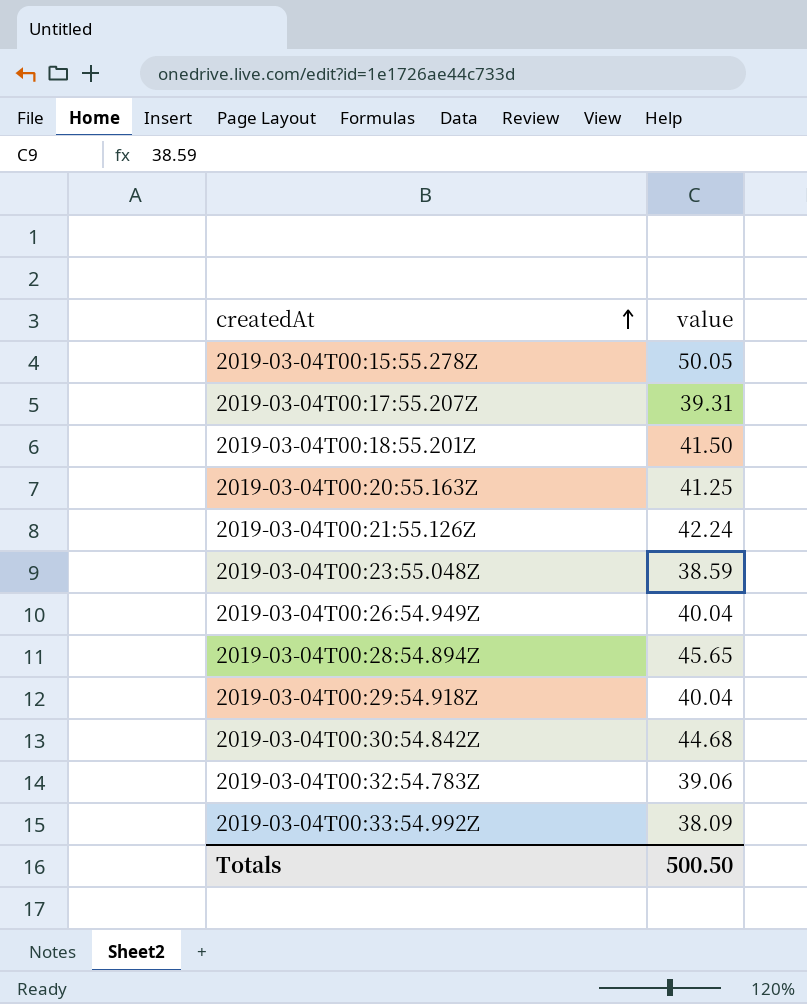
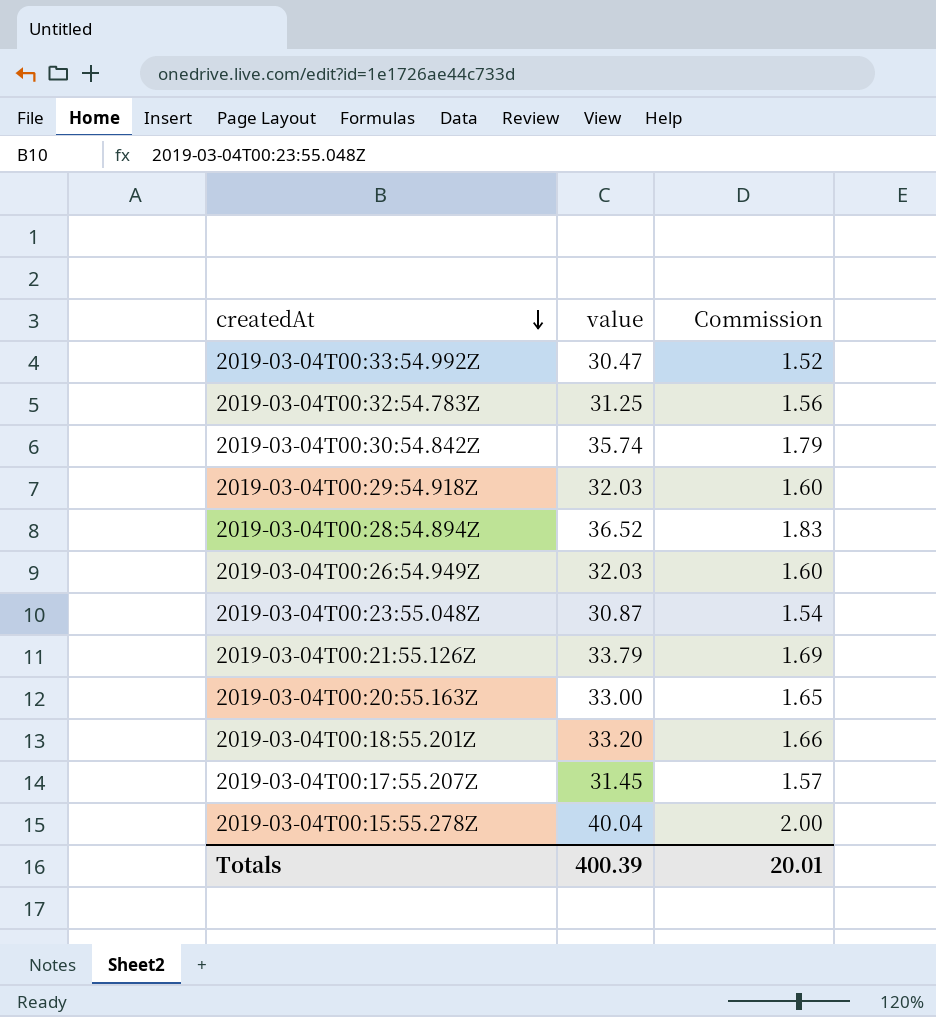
row order: createdAt ascending -> createdAt descending
column Commission | formula: none -> [value] * 0.05
2019-03-04T00:33:54.992Z | value: 38.09 -> 30.47
2019-03-04T00:32:54.783Z | value: 39.06 -> 31.25
2019-03-04T00:30:54.842Z | value: 44.68 -> 35.74
2019-03-04T00:29:54.918Z | value: 40.04 -> 32.03
2019-03-04T00:28:54.894Z | value: 45.65 -> 36.52
2019-03-04T00:26:54.949Z | value: 40.04 -> 32.03
2019-03-04T00:23:55.048Z | value: 38.59 -> 30.87
2019-03-04T00:21:55.126Z | value: 42.24 -> 33.79
2019-03-04T00:20:55.163Z | value: 41.25 -> 33.00
2019-03-04T00:18:55.201Z | value: 41.50 -> 33.20
2019-03-04T00:17:55.207Z | value: 39.31 -> 31.45
2019-03-04T00:15:55.278Z | value: 50.05 -> 40.04
Totals | value: 500.50 -> 400.39

